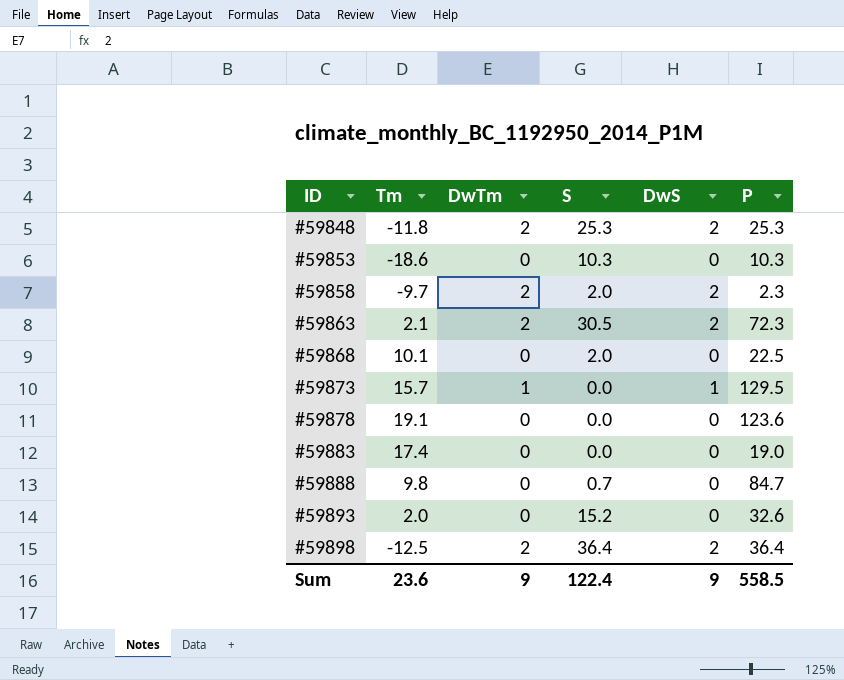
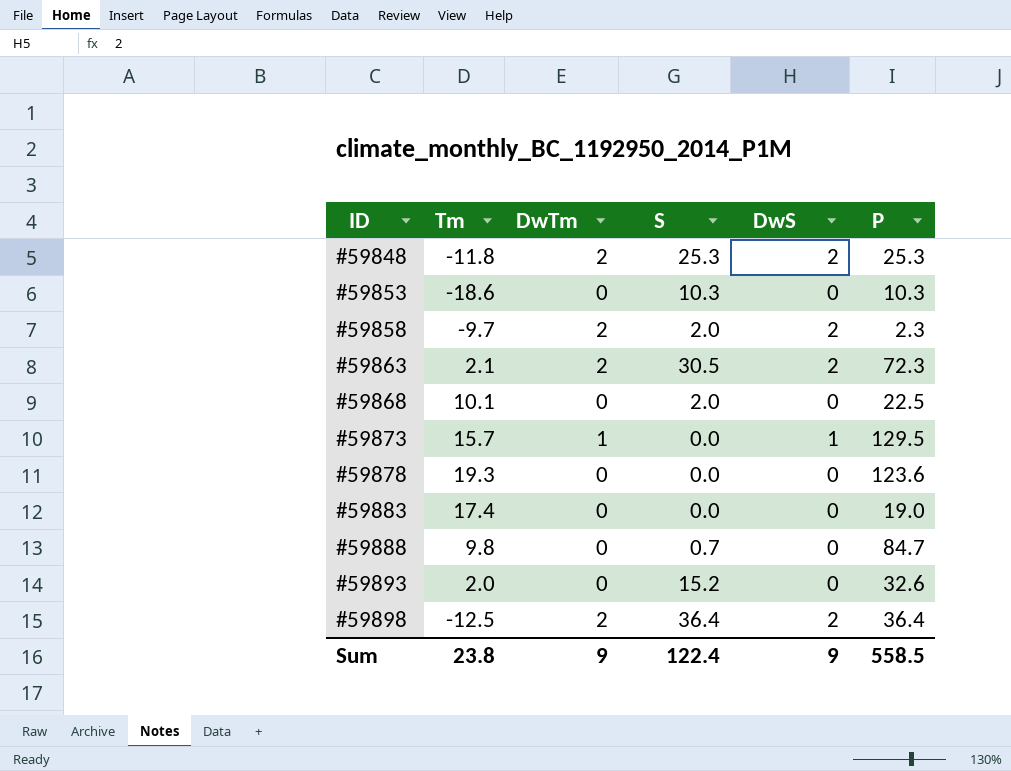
#59878 | Tm: 19.1 -> 19.3
Sum | Tm: 23.6 -> 23.8

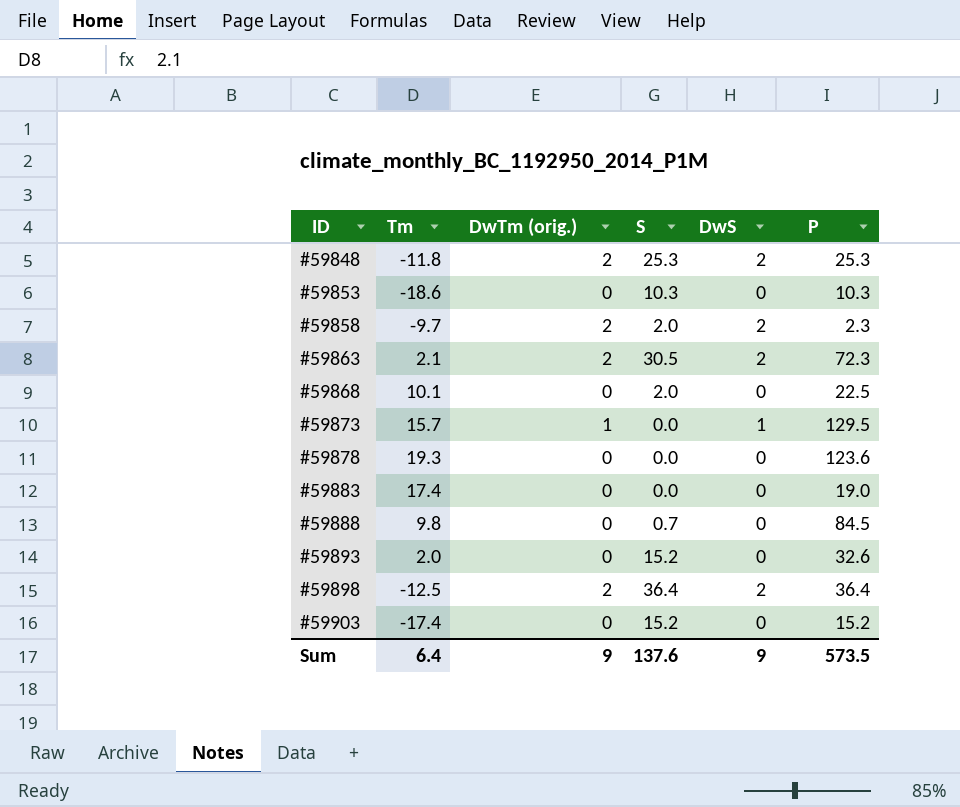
column name: DwTm -> DwTm (orig.)
#59888 | P: 84.7 -> 84.5
row #59903: none -> -17.4 | 0 | 15.2 | 0 | 15.2
Sum | Tm: 23.8 -> 6.4
Sum | S: 122.4 -> 137.6
Sum | P: 558.5 -> 573.5

